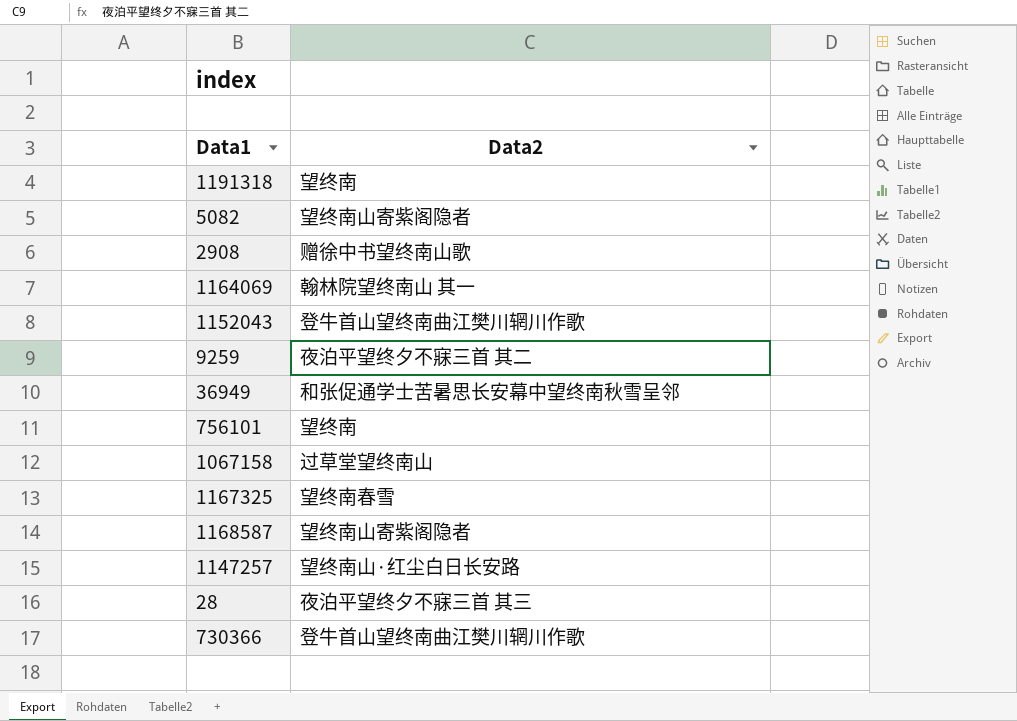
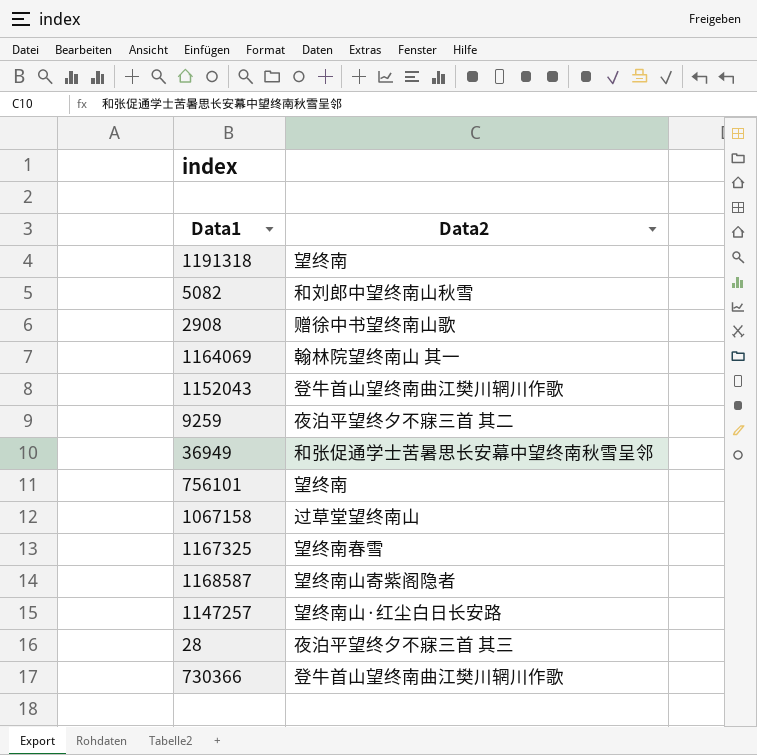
5082 | Data2: 望终南山寄紫阁隐者 -> 和刘郎中望终南山秋雪

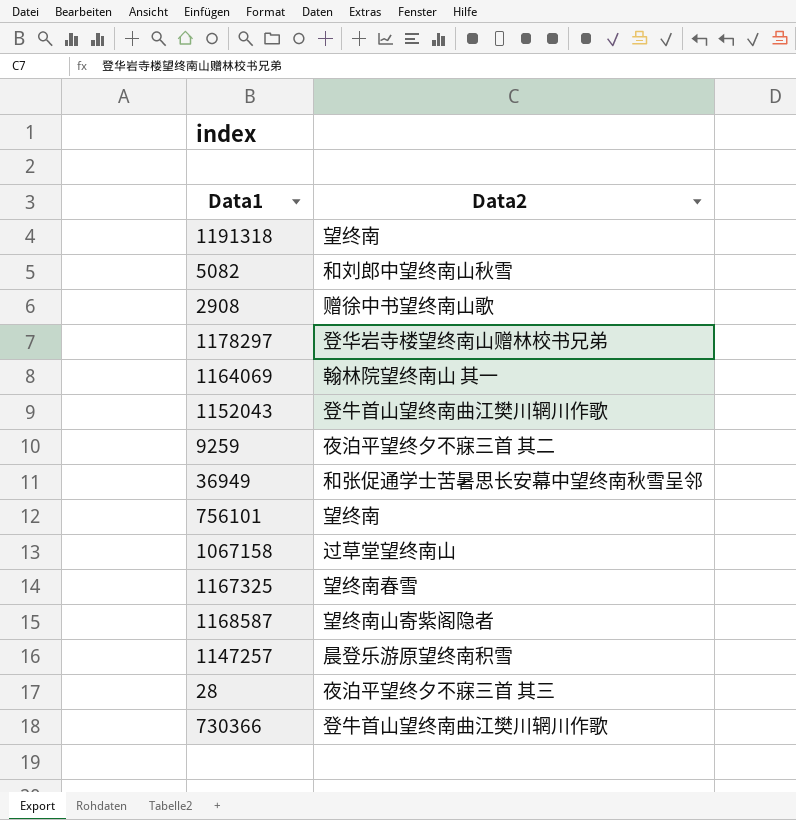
row 1178297: none -> 登华岩寺楼望终南山赠林校书兄弟
1147257 | Data2: 望终南山·红尘白日长安路 -> 晨登乐游原望终南积雪

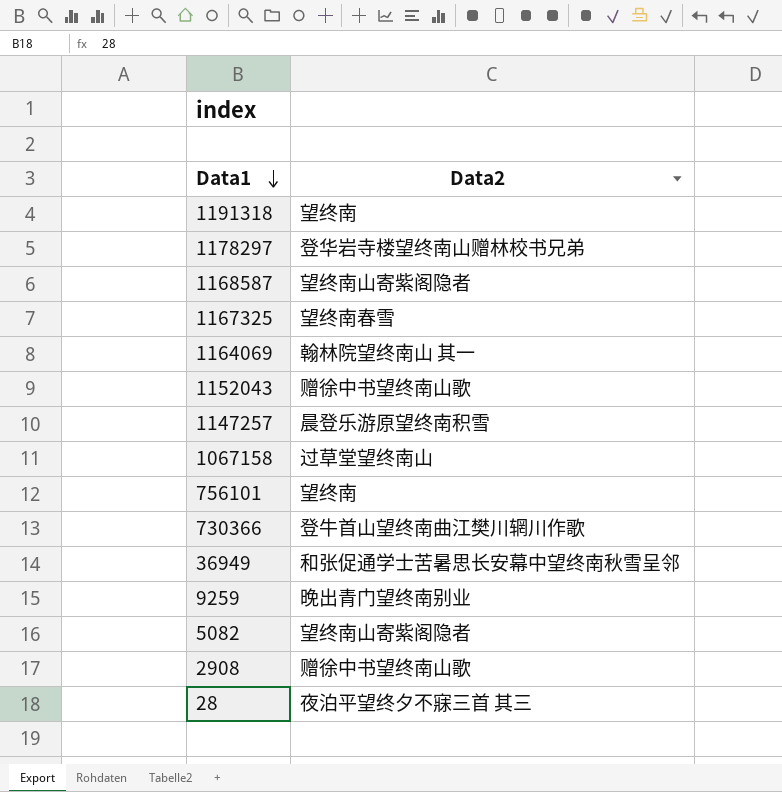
row order: none -> Data1 descending
1152043 | Data2: 登牛首山望终南曲江樊川辋川作歌 -> 赠徐中书望终南山歌
9259 | Data2: 夜泊平望终夕不寐三首 其二 -> 晚出青门望终南别业
5082 | Data2: 和刘郎中望终南山秋雪 -> 望终南山寄紫阁隐者

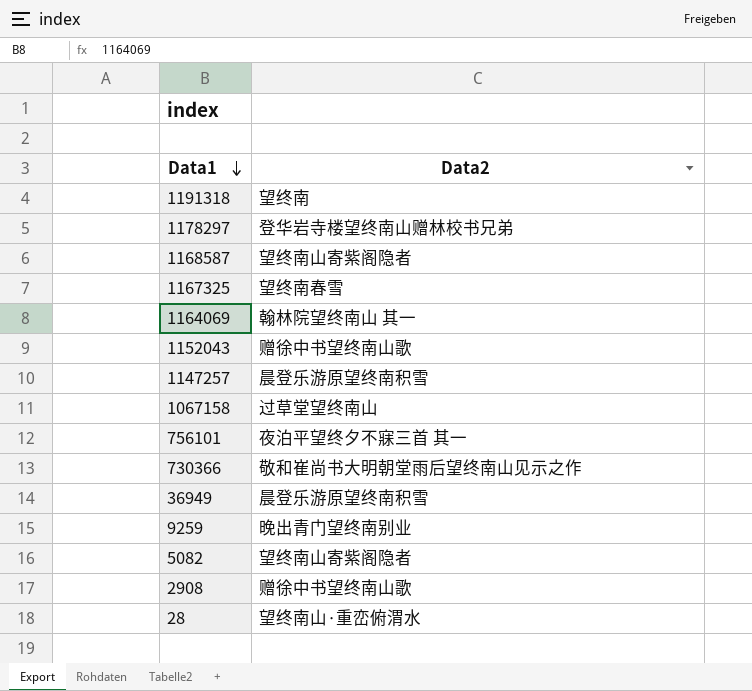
756101 | Data2: 望终南 -> 夜泊平望终夕不寐三首 其一
730366 | Data2: 登牛首山望终南曲江樊川辋川作歌 -> 敬和崔尚书大明朝堂雨后望终南山见示之作
36949 | Data2: 和张促通学士苦暑思长安幕中望终南秋雪呈邻 -> 晨登乐游原望终南积雪
28 | Data2: 夜泊平望终夕不寐三首 其三 -> 望终南山·重峦俯渭水

